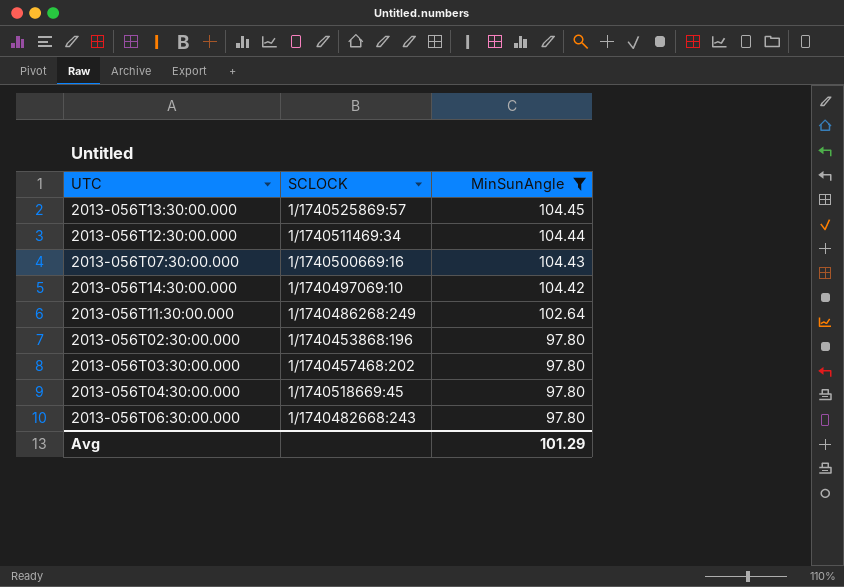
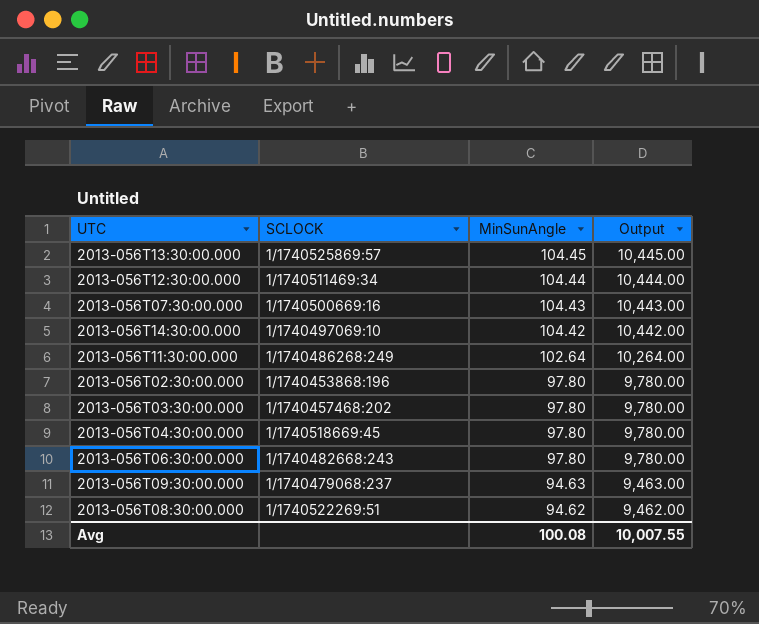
filter: MinSunAngle >= 97.80 -> none
column Output | formula: none -> [MinSunAngle] * 100
Avg | MinSunAngle: 101.29 -> 100.08

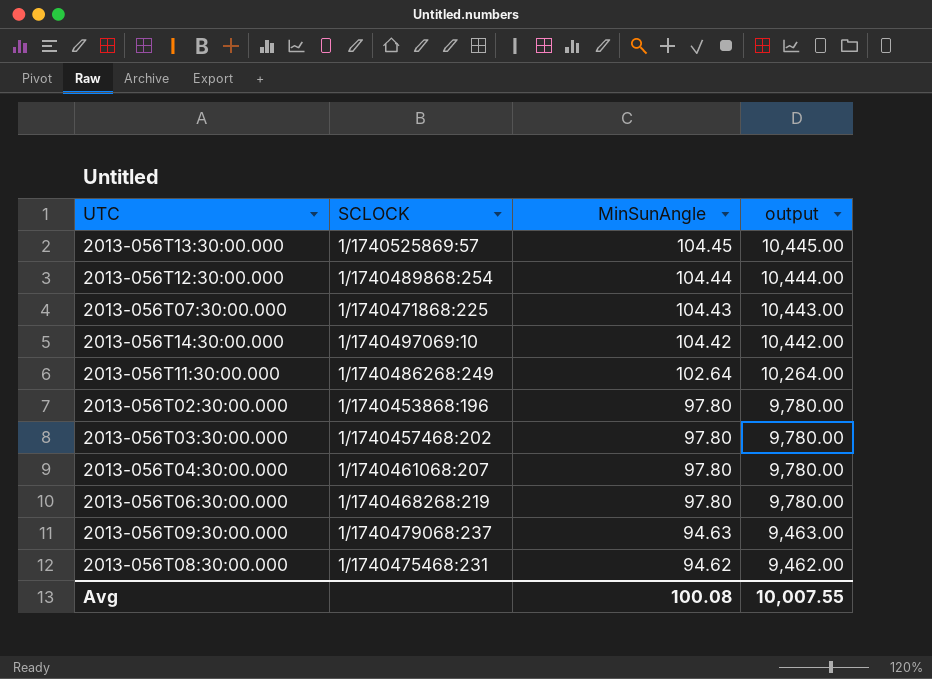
column name: Output -> output
2013-056T12:30:00.000 | SCLOCK: 1/1740511469:34 -> 1/1740489868:254
2013-056T07:30:00.000 | SCLOCK: 1/1740500669:16 -> 1/1740471868:225
2013-056T04:30:00.000 | SCLOCK: 1/1740518669:45 -> 1/1740461068:207
2013-056T06:30:00.000 | SCLOCK: 1/1740482668:243 -> 1/1740468268:219
2013-056T08:30:00.000 | SCLOCK: 1/1740522269:51 -> 1/1740475468:231

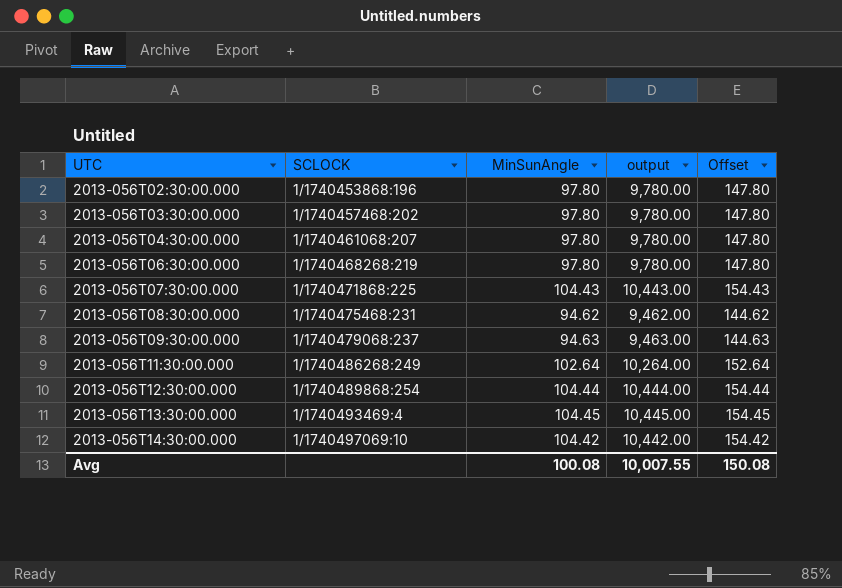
row order: MinSunAngle descending -> UTC ascending
column Offset | formula: none -> [MinSunAngle] + 50
2013-056T13:30:00.000 | SCLOCK: 1/1740525869:57 -> 1/1740493469:4

